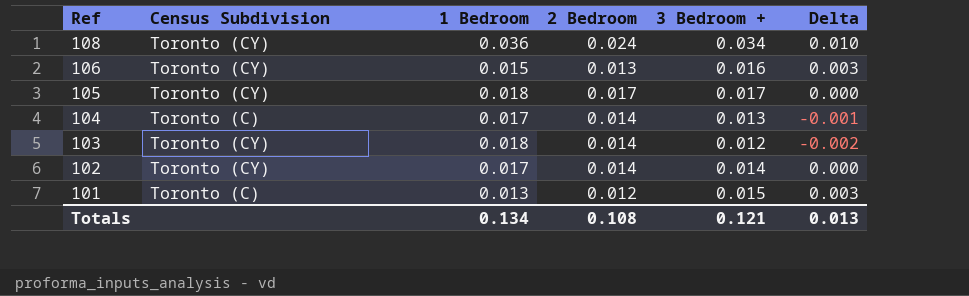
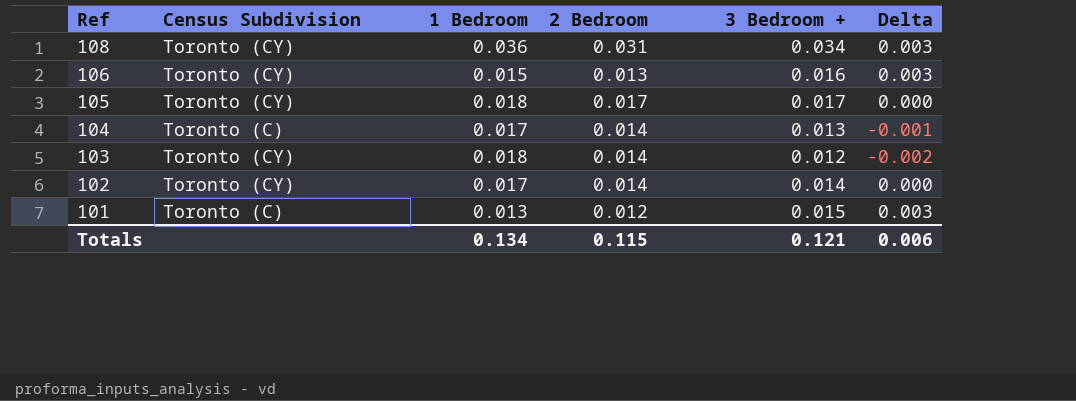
108 | 2 Bedroom: 0.024 -> 0.031
108 | Delta: 0.010 -> 0.003
Totals | 2 Bedroom: 0.108 -> 0.115
Totals | Delta: 0.013 -> 0.006

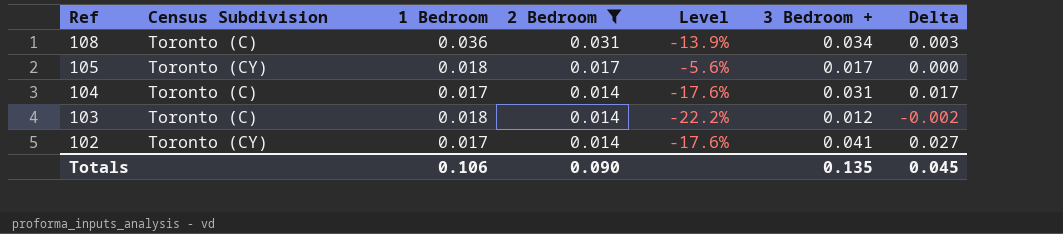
filter: none -> 2 Bedroom >= 0.014
column Level | formula: none -> ([2 Bedroom] - [1 Bedroom]) / [1 Bedroom]
108 | Census Subdivision: Toronto (CY) -> Toronto (C)
104 | 3 Bedroom +: 0.013 -> 0.031
104 | Delta: -0.001 -> 0.017
103 | Census Subdivision: Toronto (CY) -> Toronto (C)
102 | 3 Bedroom +: 0.014 -> 0.041
102 | Delta: 0.000 -> 0.027
Totals | 1 Bedroom: 0.134 -> 0.106
Totals | 2 Bedroom: 0.115 -> 0.090
Totals | 3 Bedroom +: 0.121 -> 0.135
Totals | Delta: 0.006 -> 0.045

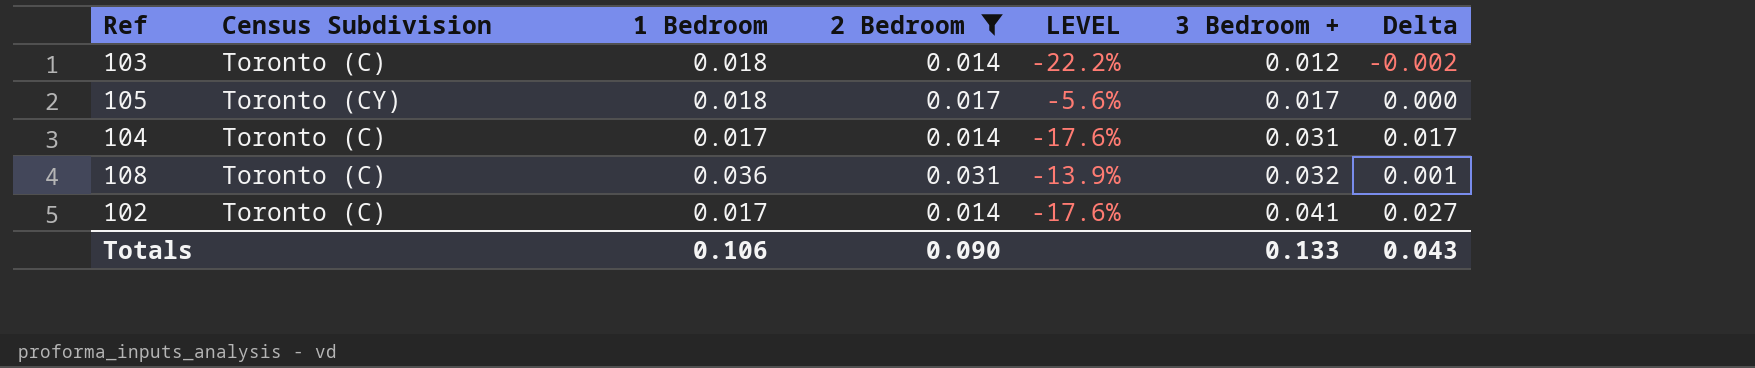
row order: Ref descending -> 3 Bedroom + ascending
column name: Level -> LEVEL
108 | 3 Bedroom +: 0.034 -> 0.032
108 | Delta: 0.003 -> 0.001
102 | Census Subdivision: Toronto (CY) -> Toronto (C)
Totals | 3 Bedroom +: 0.135 -> 0.133
Totals | Delta: 0.045 -> 0.043

